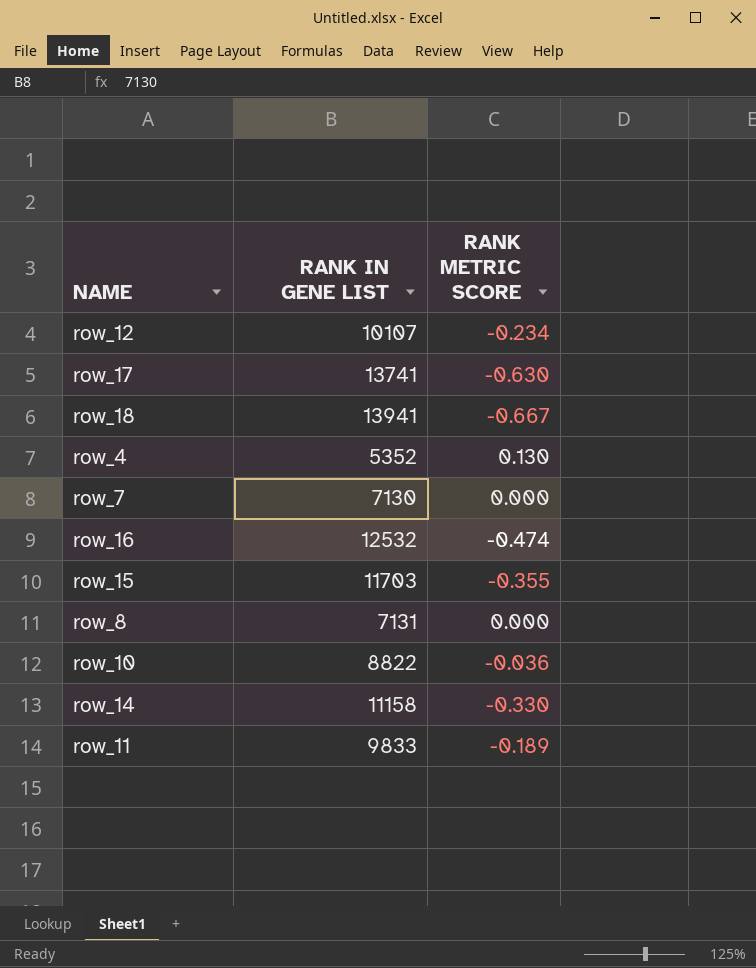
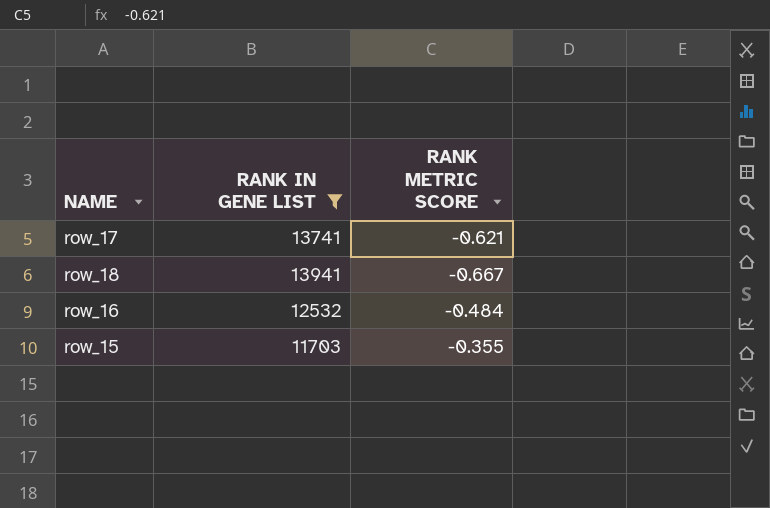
filter: none -> RANK IN GENE LIST >= 11703
row_17 | RANK METRIC SCORE: -0.630 -> -0.621
row_16 | RANK METRIC SCORE: -0.474 -> -0.484

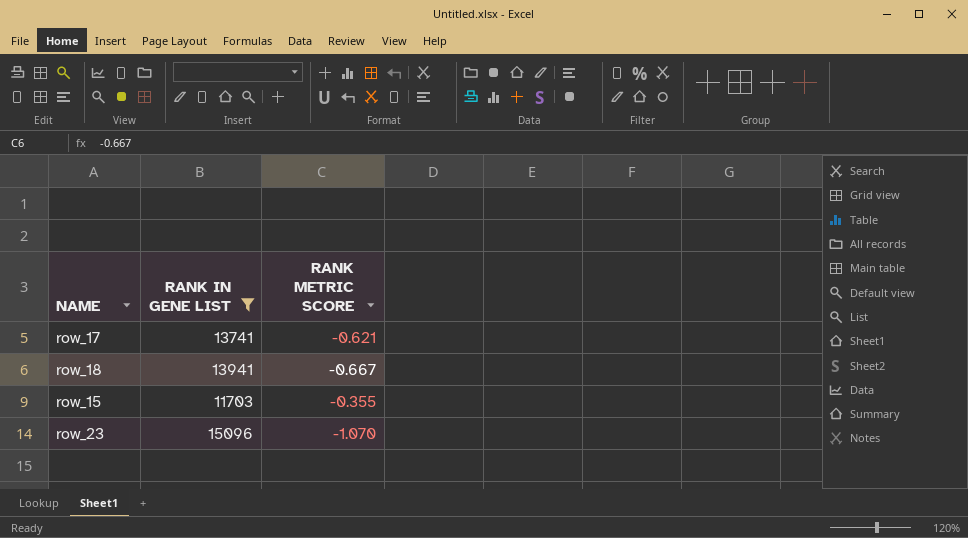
row row_16: 12532 | -0.484 -> none
row row_23: none -> 15096 | -1.070

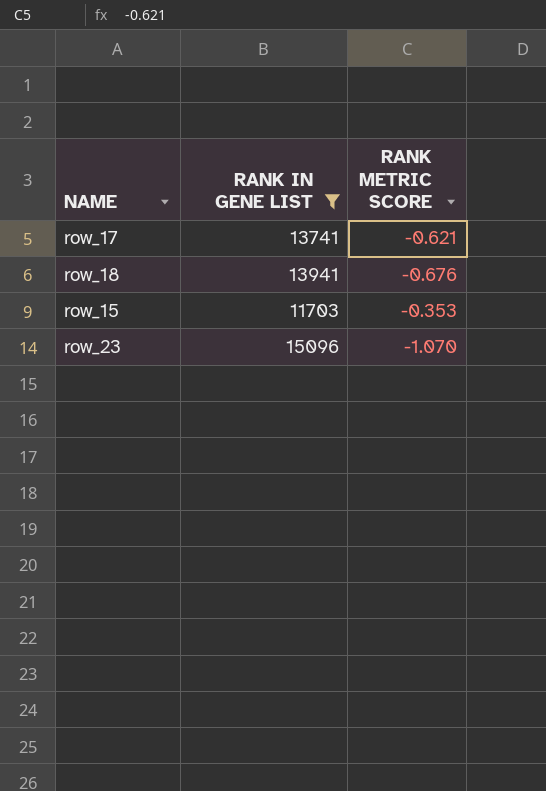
row_18 | RANK METRIC SCORE: -0.667 -> -0.676
row_15 | RANK METRIC SCORE: -0.355 -> -0.353

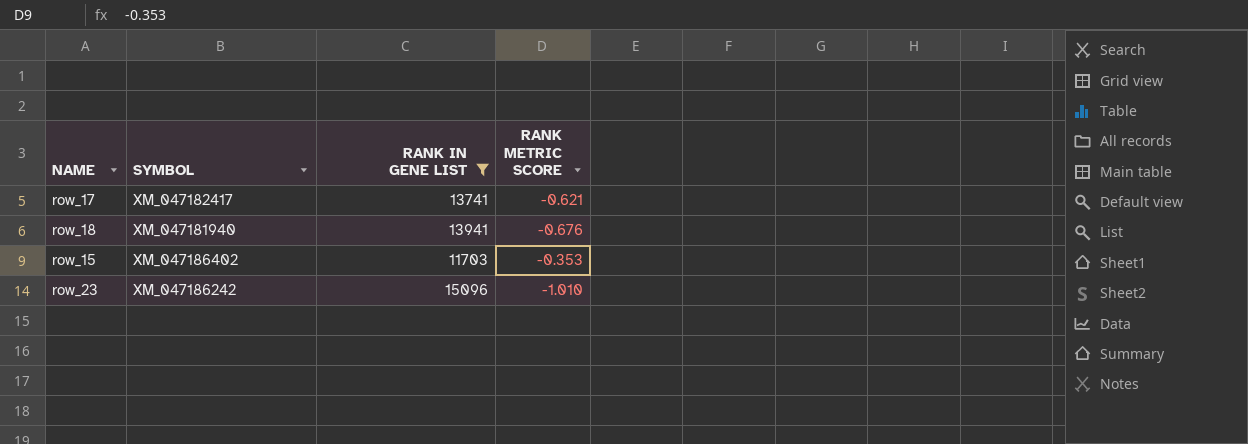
column SYMBOL | position: none -> 2
row_23 | RANK METRIC SCORE: -1.070 -> -1.010

